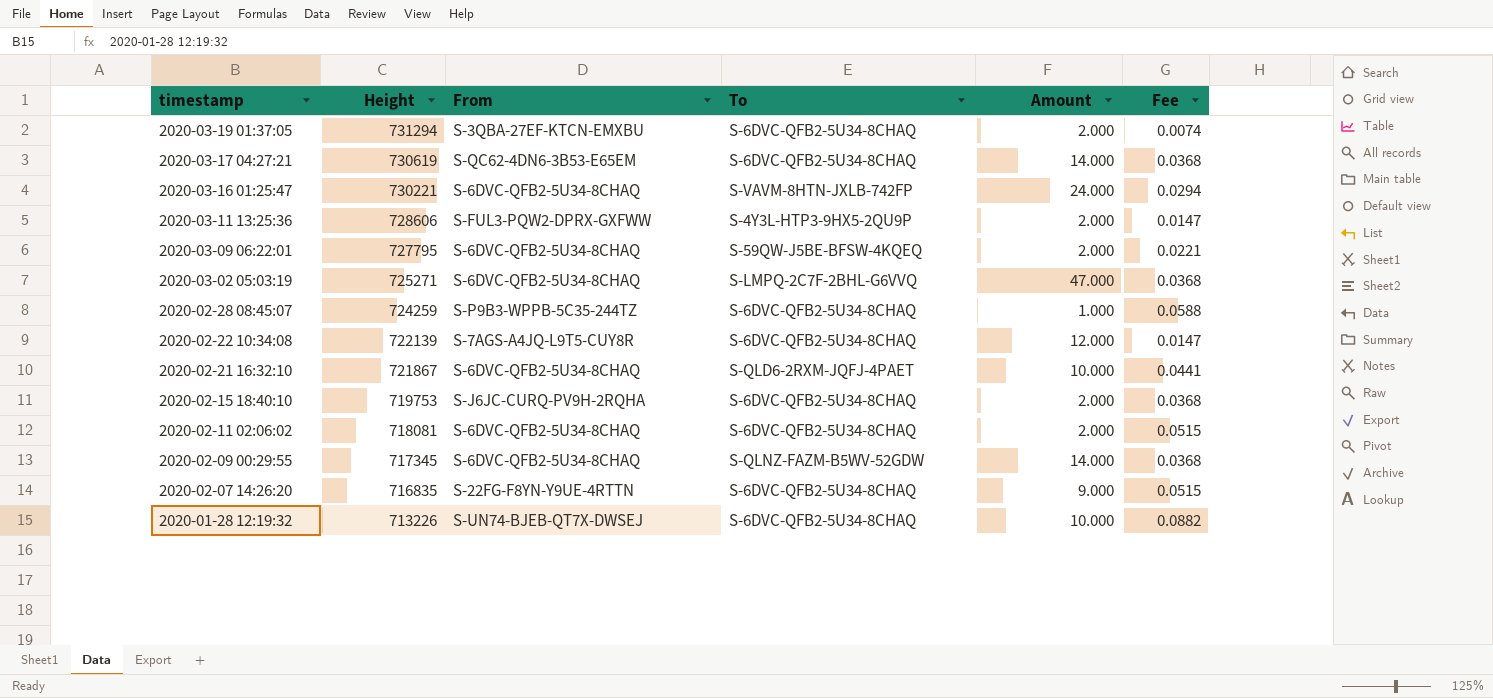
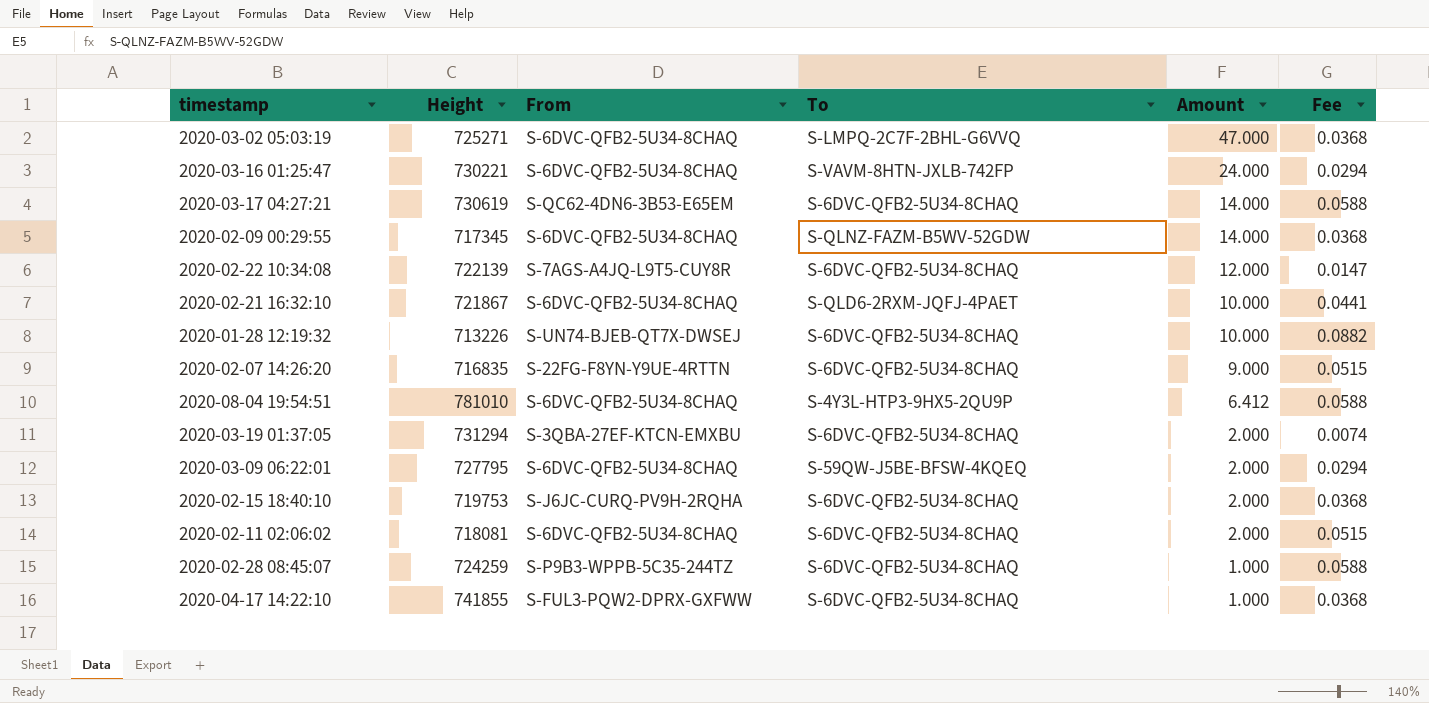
row order: timestamp descending -> Amount descending
row 2020-03-11 13:25:36: 728606 | S-FUL3-PQW2-DPRX-GXFWW | S-4Y3L-HTP3-9HX5-2QU9P | 2.000 | 0.0147 -> none
2020-03-17 04:27:21 | Fee: 0.0368 -> 0.0588
row 2020-08-04 19:54:51: none -> 781010 | S-6DVC-QFB2-5U34-8CHAQ | S-4Y3L-HTP3-9HX5-2QU9P | 6.412 | 0.0588
2020-03-09 06:22:01 | Fee: 0.0221 -> 0.0294
row 2020-04-17 14:22:10: none -> 741855 | S-FUL3-PQW2-DPRX-GXFWW | S-6DVC-QFB2-5U34-8CHAQ | 1.000 | 0.0368

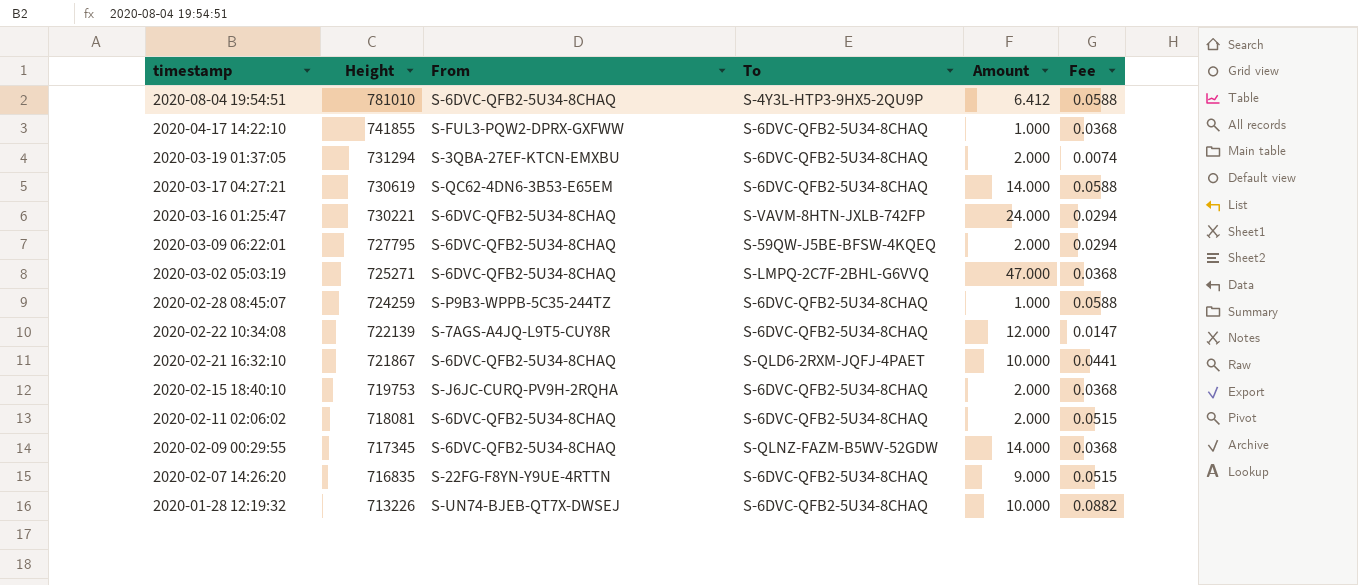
row order: Amount descending -> timestamp descending

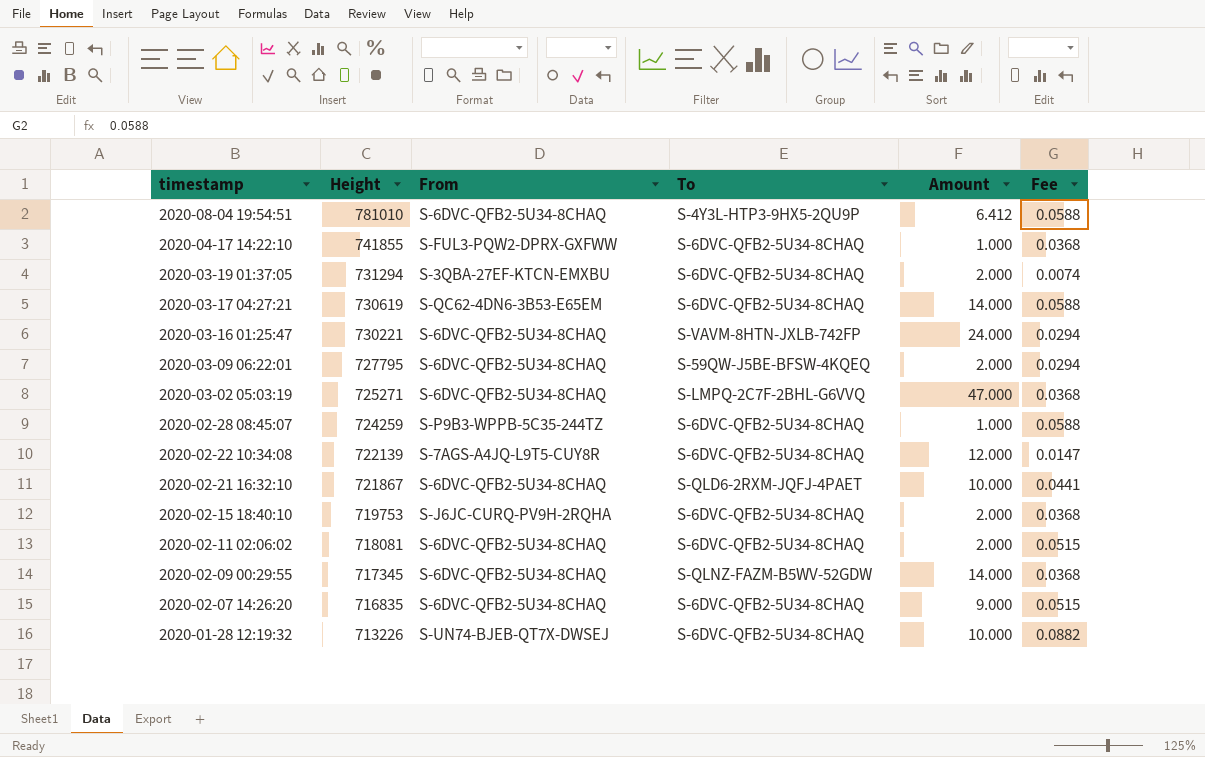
2020-02-07 14:26:20 | From: S-22FG-F8YN-Y9UE-4RTTN -> S-6DVC-QFB2-5U34-8CHAQ

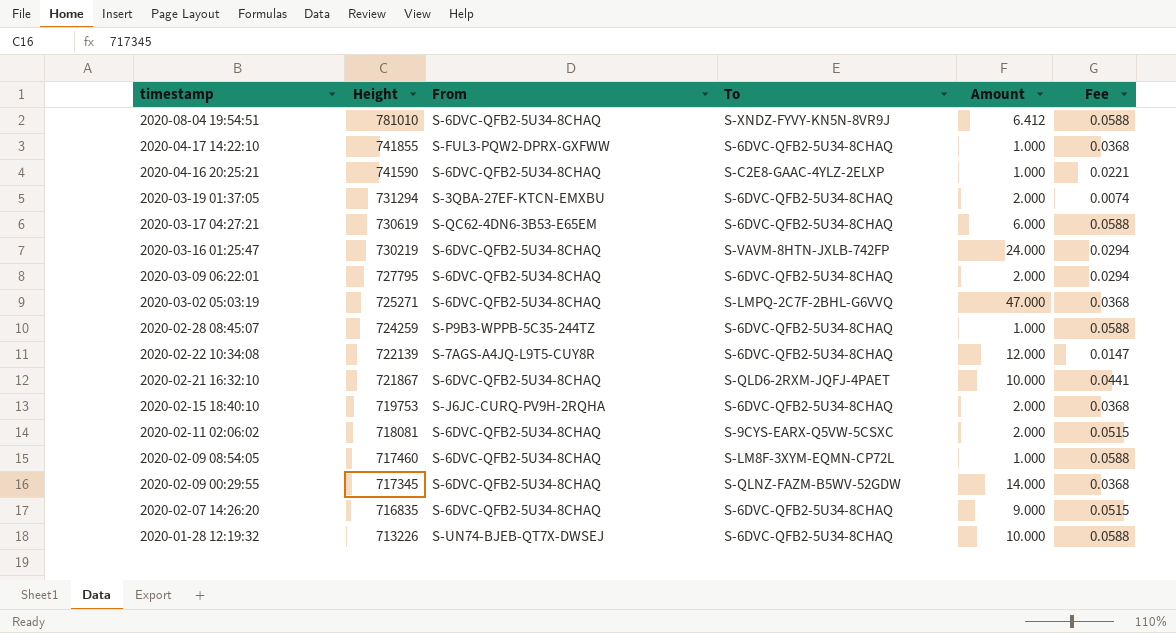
2020-08-04 19:54:51 | To: S-4Y3L-HTP3-9HX5-2QU9P -> S-XNDZ-FYVY-KN5N-8VR9J
row 2020-04-16 20:25:21: none -> 741590 | S-6DVC-QFB2-5U34-8CHAQ | S-C2E8-GAAC-4YLZ-2ELXP | 1.000 | 0.0221
2020-03-17 04:27:21 | Amount: 14.000 -> 6.000
2020-03-16 01:25:47 | Height: 730221 -> 730219
2020-03-09 06:22:01 | To: S-59QW-J5BE-BFSW-4KQEQ -> S-6DVC-QFB2-5U34-8CHAQ
2020-02-11 02:06:02 | To: S-6DVC-QFB2-5U34-8CHAQ -> S-9CYS-EARX-Q5VW-5CSXC
row 2020-02-09 08:54:05: none -> 717460 | S-6DVC-QFB2-5U34-8CHAQ | S-LM8F-3XYM-EQMN-CP72L | 1.000 | 0.0588
2020-01-28 12:19:32 | Fee: 0.0882 -> 0.0588

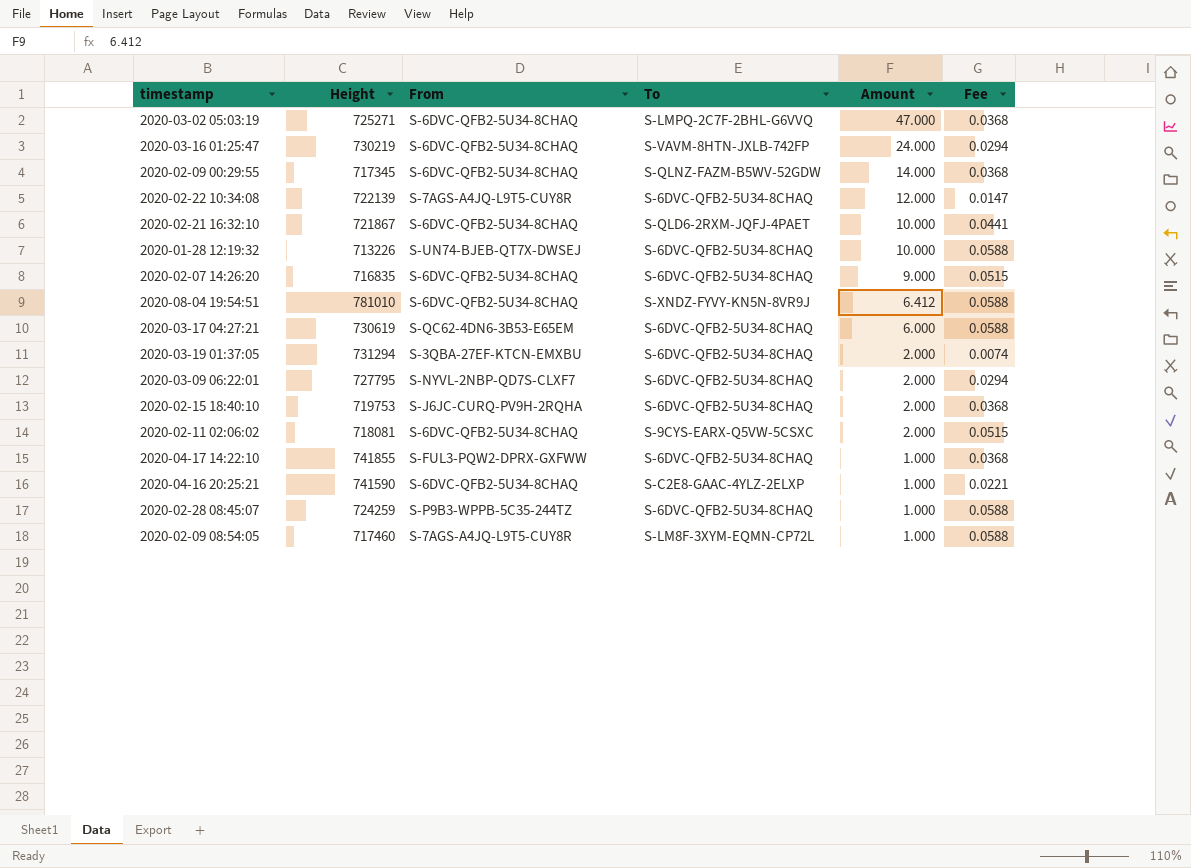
row order: timestamp descending -> Amount descending
2020-03-09 06:22:01 | From: S-6DVC-QFB2-5U34-8CHAQ -> S-NYVL-2NBP-QD7S-CLXF7
2020-02-09 08:54:05 | From: S-6DVC-QFB2-5U34-8CHAQ -> S-7AGS-A4JQ-L9T5-CUY8R

